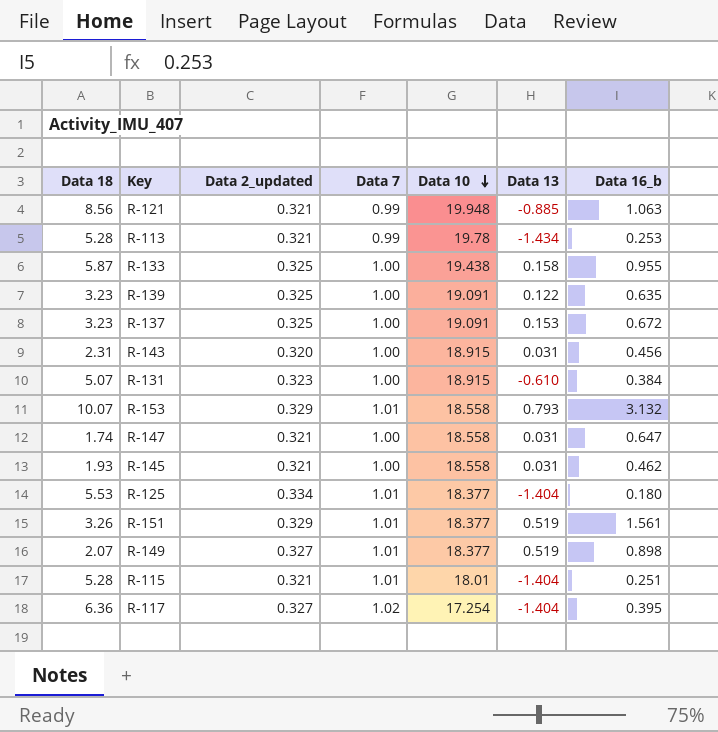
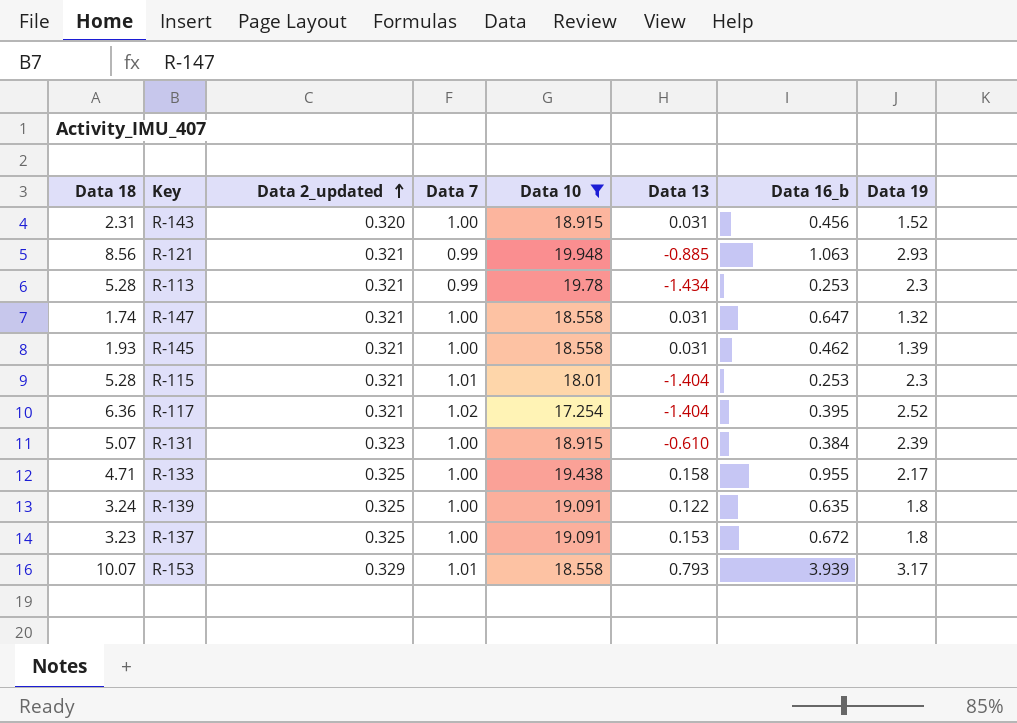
filter: none -> Data 10 != 18.377
row order: Data 10 descending -> Data 2_updated ascending
column Data 19 | position: none -> 8
R-115 | Data 16_b: 0.251 -> 0.253
R-117 | Data 2_updated: 0.327 -> 0.321
R-133 | Data 18: 5.87 -> 4.71
R-139 | Data 18: 3.23 -> 3.24
R-153 | Data 16_b: 3.132 -> 3.939

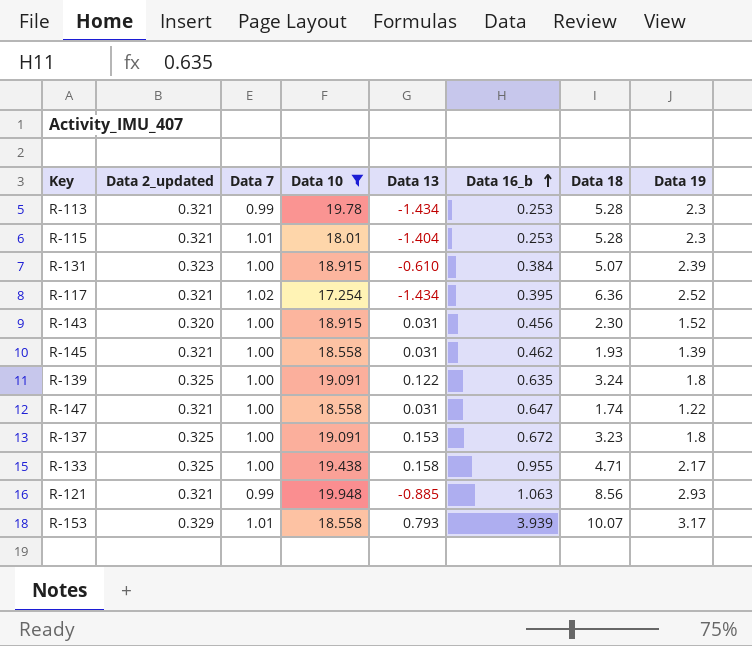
row order: Data 2_updated ascending -> Data 16_b ascending
column Data 18 | position: 1 -> 7
R-117 | Data 13: -1.404 -> -1.434
R-143 | Data 18: 2.31 -> 2.30
R-147 | Data 19: 1.32 -> 1.22

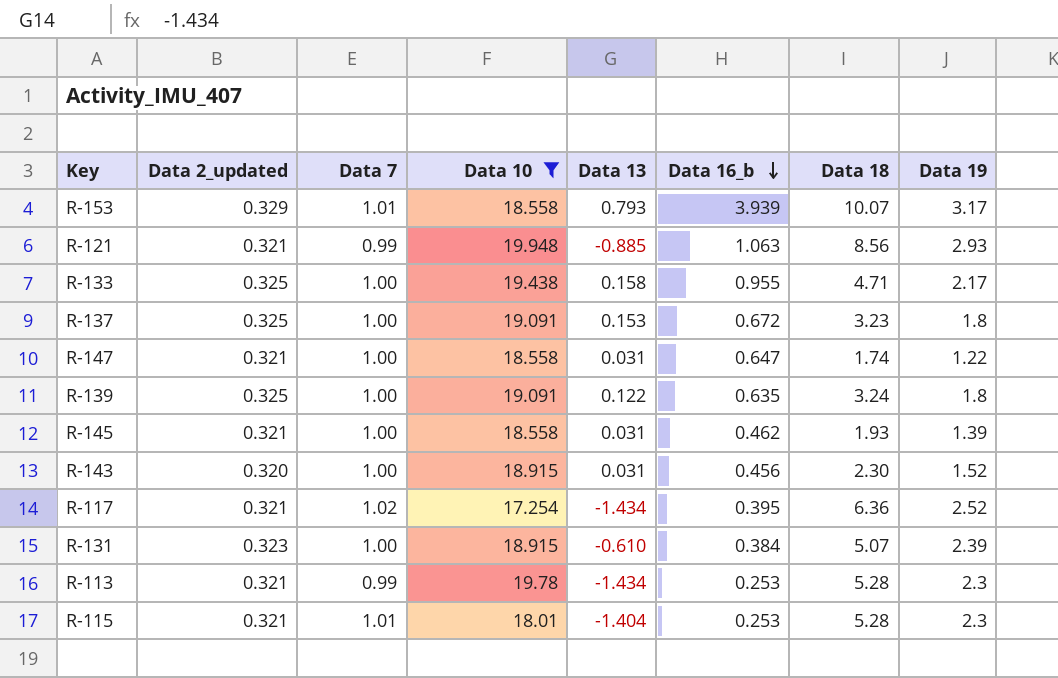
row order: Data 16_b ascending -> Data 16_b descending

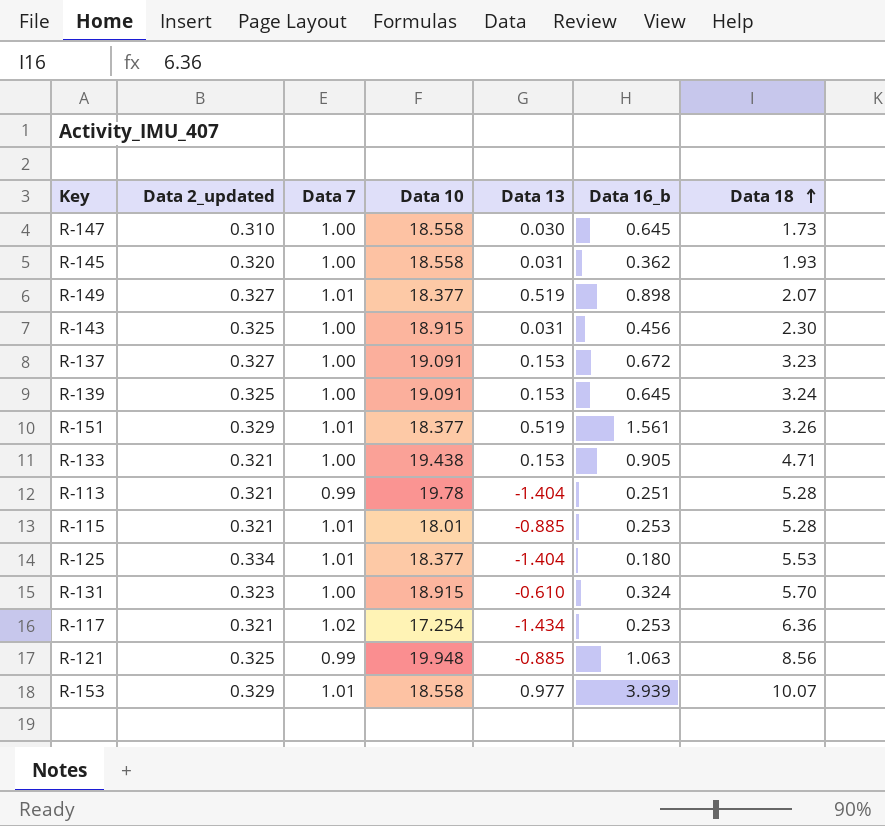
filter: Data 10 != 18.377 -> none
row order: Data 16_b descending -> Data 18 ascending
column Data 19 | position: 8 -> none
R-147 | Data 2_updated: 0.321 -> 0.310
R-147 | Data 13: 0.031 -> 0.030
R-147 | Data 16_b: 0.647 -> 0.645
R-147 | Data 18: 1.74 -> 1.73
R-145 | Data 2_updated: 0.321 -> 0.320
R-145 | Data 16_b: 0.462 -> 0.362
R-143 | Data 2_updated: 0.320 -> 0.325
R-137 | Data 2_updated: 0.325 -> 0.327
R-139 | Data 13: 0.122 -> 0.153
R-139 | Data 16_b: 0.635 -> 0.645
R-133 | Data 2_updated: 0.325 -> 0.321
R-133 | Data 13: 0.158 -> 0.153
R-133 | Data 16_b: 0.955 -> 0.905
R-113 | Data 13: -1.434 -> -1.404
R-113 | Data 16_b: 0.253 -> 0.251
R-115 | Data 13: -1.404 -> -0.885
R-131 | Data 16_b: 0.384 -> 0.324
R-131 | Data 18: 5.07 -> 5.70
R-117 | Data 16_b: 0.395 -> 0.253
R-121 | Data 2_updated: 0.321 -> 0.325
R-153 | Data 13: 0.793 -> 0.977

